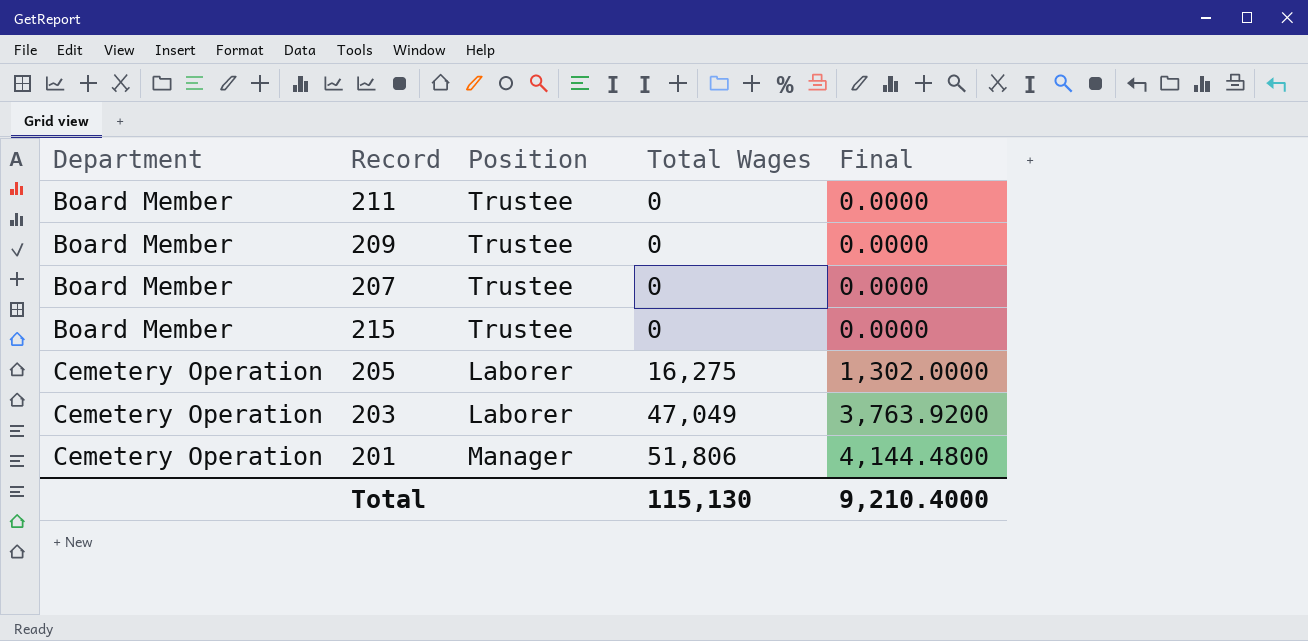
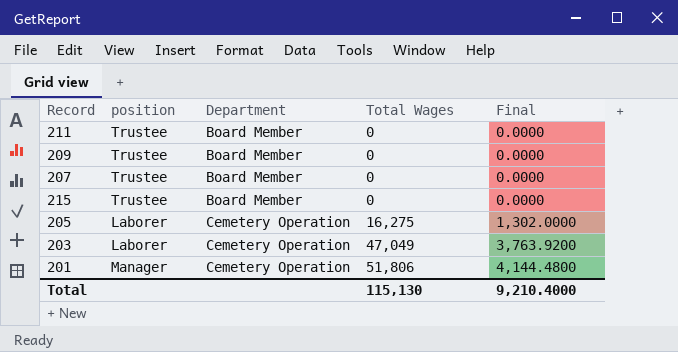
column name: Position -> position
column Department | position: 1 -> 3

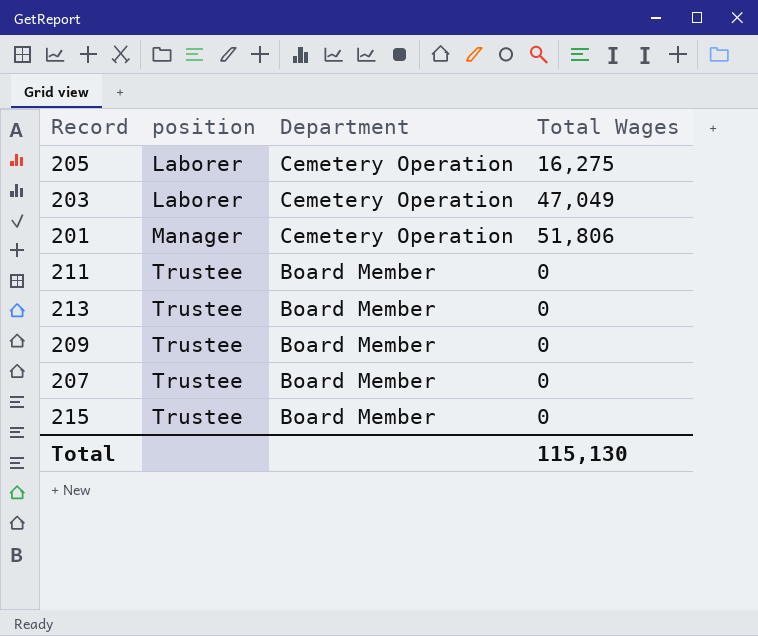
row order: Department ascending -> position ascending
column Final | formula: [Total Wages] * 0.08 -> none
row 213: none -> Trustee | Board Member | 0

